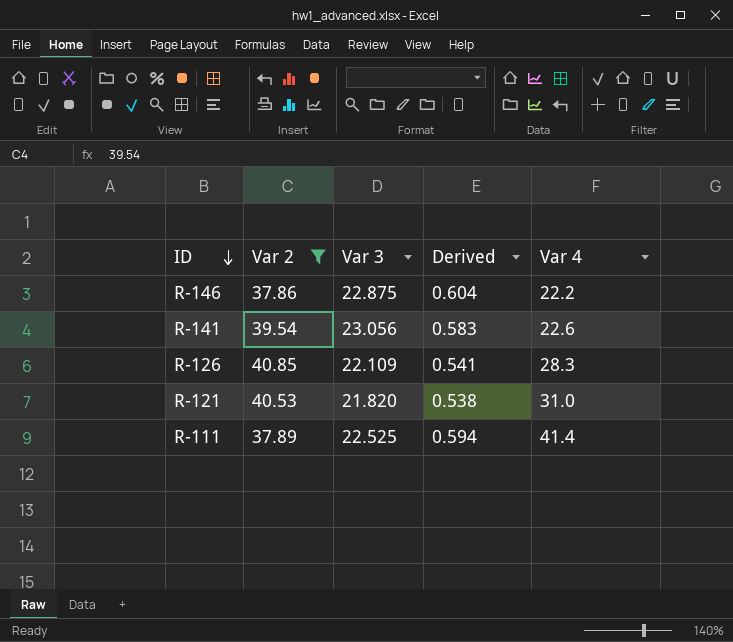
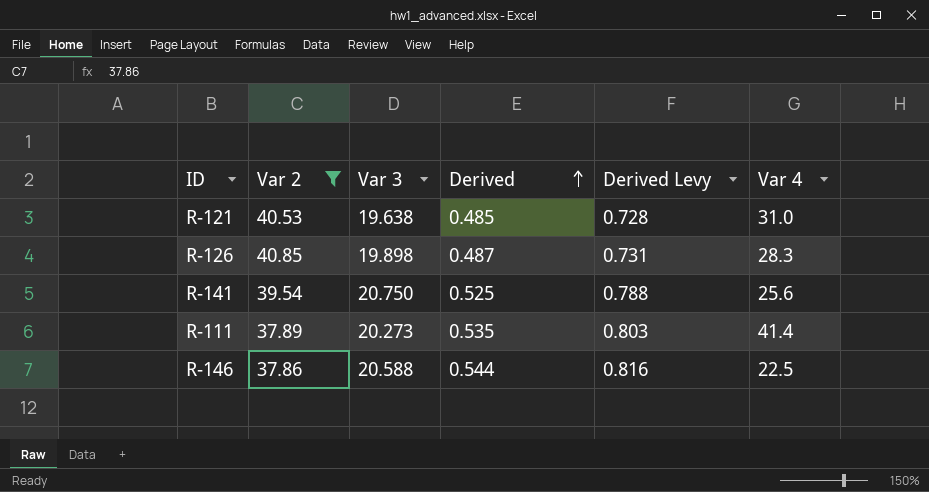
row order: ID descending -> Derived ascending
column Derived Levy | formula: none -> [Derived] * 1.5
R-121 | Var 3: 21.820 -> 19.638
R-121 | Derived: 0.538 -> 0.485
R-126 | Var 3: 22.109 -> 19.898
R-126 | Derived: 0.541 -> 0.487
R-141 | Var 3: 23.056 -> 20.750
R-141 | Derived: 0.583 -> 0.525
R-141 | Var 4: 22.6 -> 25.6
R-111 | Var 3: 22.525 -> 20.273
R-111 | Derived: 0.594 -> 0.535
R-146 | Var 3: 22.875 -> 20.588
R-146 | Derived: 0.604 -> 0.544
R-146 | Var 4: 22.2 -> 22.5

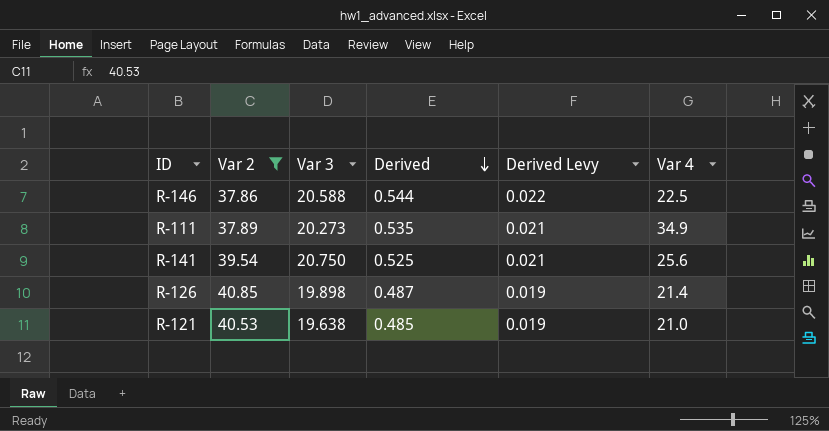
row order: Derived ascending -> Derived descending
column Derived Levy | formula: [Derived] * 1.5 -> [Derived] * 0.04
R-111 | Var 4: 41.4 -> 34.9
R-126 | Var 4: 28.3 -> 21.4
R-121 | Var 4: 31.0 -> 21.0

